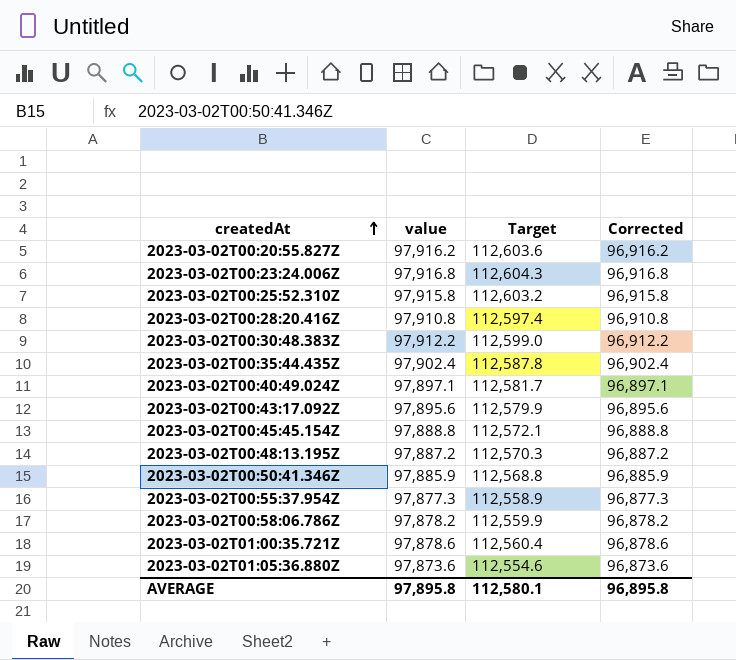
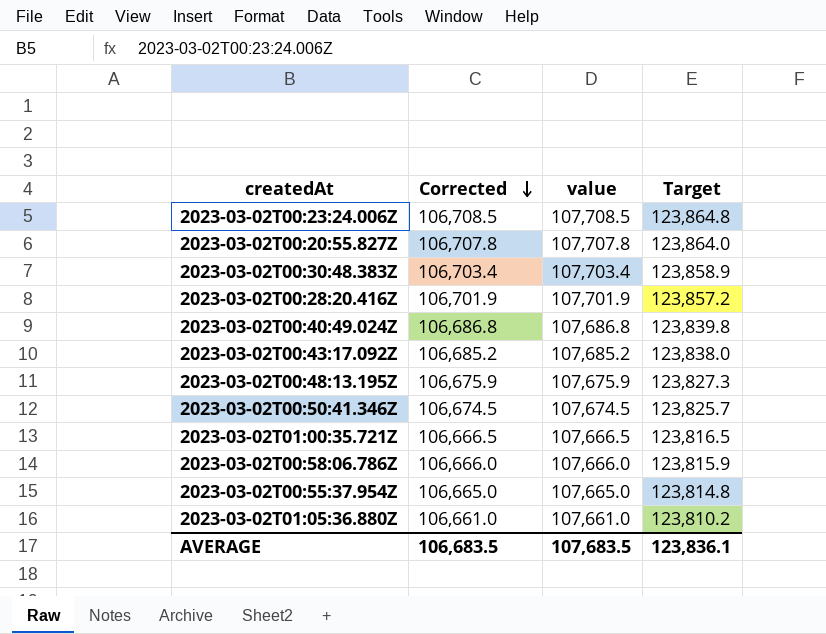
row order: createdAt ascending -> Corrected descending
column Corrected | position: 4 -> 2
row 2023-03-02T00:25:52.310Z: 97,915.8 | 112,603.2 | 96,915.8 -> none
row 2023-03-02T00:35:44.435Z: 97,902.4 | 112,587.8 | 96,902.4 -> none
row 2023-03-02T00:45:45.154Z: 97,888.8 | 112,572.1 | 96,888.8 -> none
2023-03-02T00:23:24.006Z | Corrected: 96,916.8 -> 106,708.5
2023-03-02T00:23:24.006Z | value: 97,916.8 -> 107,708.5
2023-03-02T00:23:24.006Z | Target: 112,604.3 -> 123,864.8
2023-03-02T00:20:55.827Z | Corrected: 96,916.2 -> 106,707.8
2023-03-02T00:20:55.827Z | value: 97,916.2 -> 107,707.8
2023-03-02T00:20:55.827Z | Target: 112,603.6 -> 123,864.0
2023-03-02T00:30:48.383Z | Corrected: 96,912.2 -> 106,703.4
2023-03-02T00:30:48.383Z | value: 97,912.2 -> 107,703.4
2023-03-02T00:30:48.383Z | Target: 112,599.0 -> 123,858.9
2023-03-02T00:28:20.416Z | Corrected: 96,910.8 -> 106,701.9
2023-03-02T00:28:20.416Z | value: 97,910.8 -> 107,701.9
2023-03-02T00:28:20.416Z | Target: 112,597.4 -> 123,857.2
2023-03-02T00:40:49.024Z | Corrected: 96,897.1 -> 106,686.8
2023-03-02T00:40:49.024Z | value: 97,897.1 -> 107,686.8
2023-03-02T00:40:49.024Z | Target: 112,581.7 -> 123,839.8
2023-03-02T00:43:17.092Z | Corrected: 96,895.6 -> 106,685.2
2023-03-02T00:43:17.092Z | value: 97,895.6 -> 107,685.2
2023-03-02T00:43:17.092Z | Target: 112,579.9 -> 123,838.0
2023-03-02T00:48:13.195Z | Corrected: 96,887.2 -> 106,675.9
2023-03-02T00:48:13.195Z | value: 97,887.2 -> 107,675.9
2023-03-02T00:48:13.195Z | Target: 112,570.3 -> 123,827.3
2023-03-02T00:50:41.346Z | Corrected: 96,885.9 -> 106,674.5
2023-03-02T00:50:41.346Z | value: 97,885.9 -> 107,674.5
2023-03-02T00:50:41.346Z | Target: 112,568.8 -> 123,825.7
2023-03-02T01:00:35.721Z | Corrected: 96,878.6 -> 106,666.5
2023-03-02T01:00:35.721Z | value: 97,878.6 -> 107,666.5
2023-03-02T01:00:35.721Z | Target: 112,560.4 -> 123,816.5
2023-03-02T00:58:06.786Z | Corrected: 96,878.2 -> 106,666.0
2023-03-02T00:58:06.786Z | value: 97,878.2 -> 107,666.0
2023-03-02T00:58:06.786Z | Target: 112,559.9 -> 123,815.9
2023-03-02T00:55:37.954Z | Corrected: 96,877.3 -> 106,665.0
2023-03-02T00:55:37.954Z | value: 97,877.3 -> 107,665.0
2023-03-02T00:55:37.954Z | Target: 112,558.9 -> 123,814.8
2023-03-02T01:05:36.880Z | Corrected: 96,873.6 -> 106,661.0
2023-03-02T01:05:36.880Z | value: 97,873.6 -> 107,661.0
2023-03-02T01:05:36.880Z | Target: 112,554.6 -> 123,810.2
AVERAGE | Corrected: 96,895.8 -> 106,683.5
AVERAGE | value: 97,895.8 -> 107,683.5
AVERAGE | Target: 112,580.1 -> 123,836.1

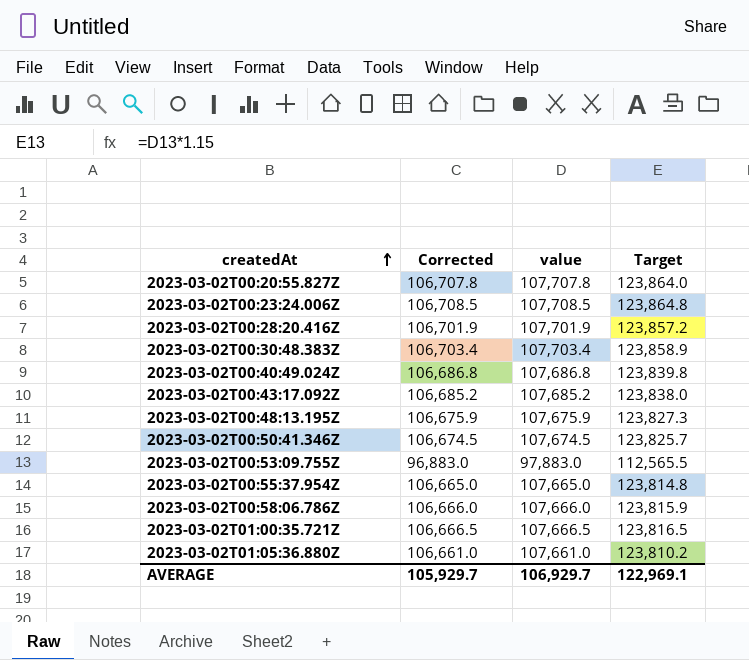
row order: Corrected descending -> createdAt ascending
row 2023-03-02T00:53:09.755Z: none -> 96,883.0 | 97,883.0 | 112,565.5
AVERAGE | Corrected: 106,683.5 -> 105,929.7
AVERAGE | value: 107,683.5 -> 106,929.7
AVERAGE | Target: 123,836.1 -> 122,969.1

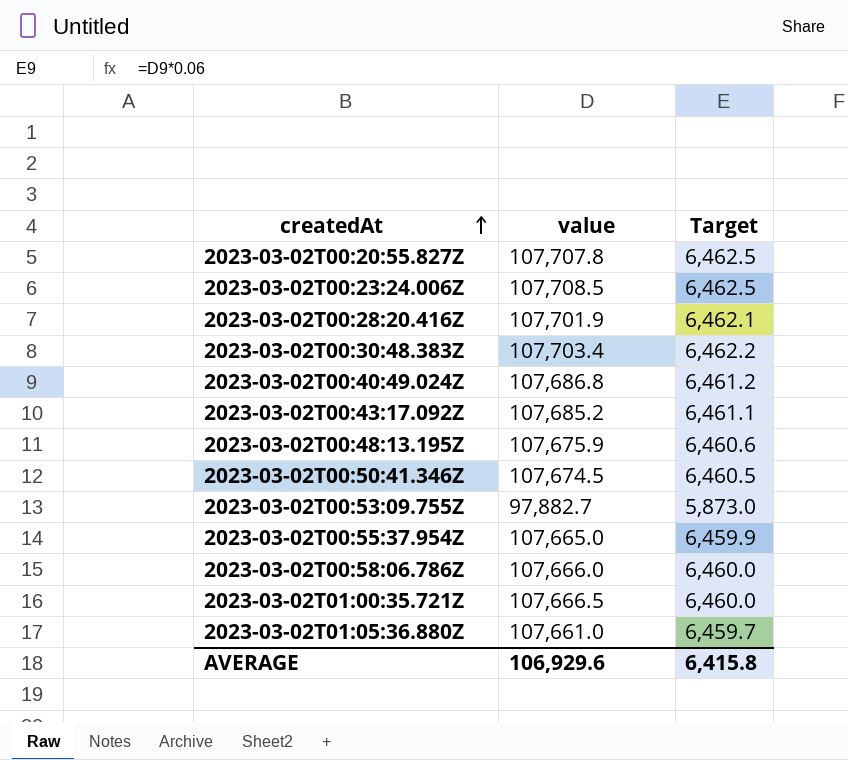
column Corrected | formula: [value] - 1000 -> none
column Target | formula: [value] * 1.15 -> [value] * 0.06
2023-03-02T00:53:09.755Z | value: 97,883.0 -> 97,882.7
AVERAGE | value: 106,929.7 -> 106,929.6
AVERAGE | Target: 122,969.1 -> 6,415.8

